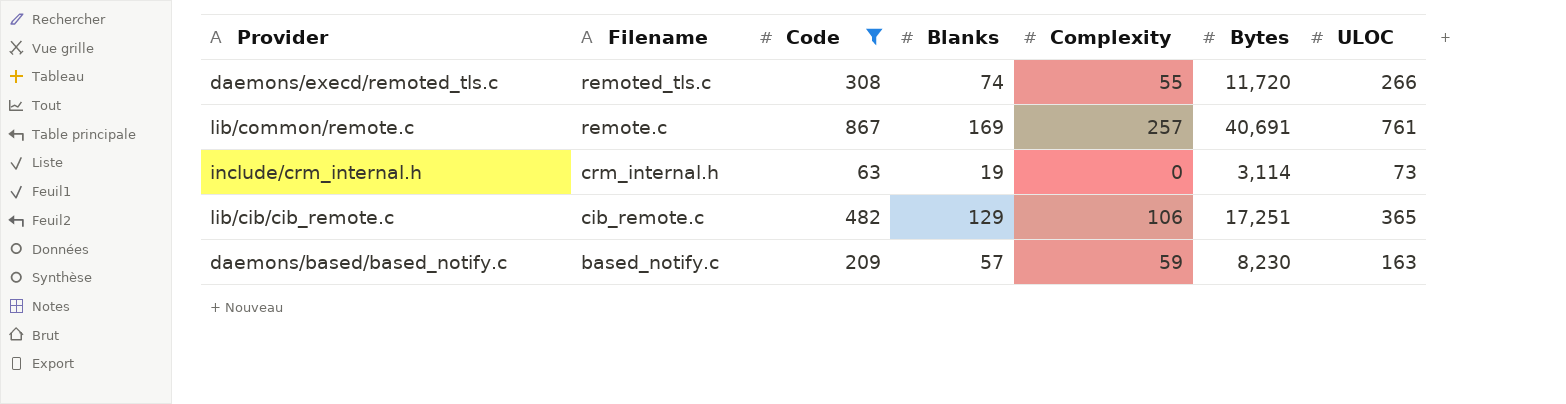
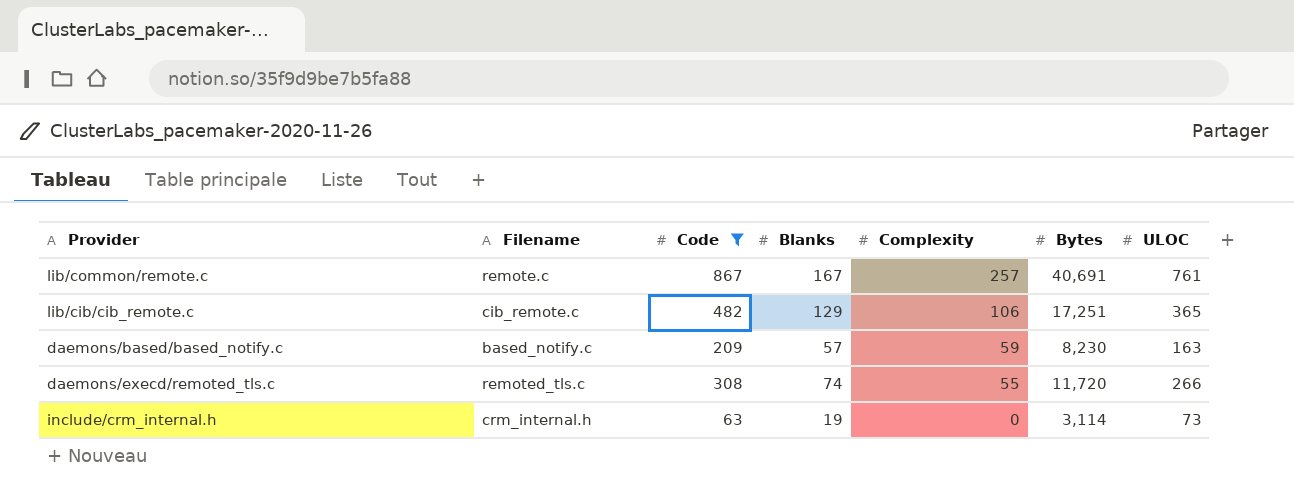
row order: Filename descending -> Complexity descending
lib/common/remote.c | Blanks: 169 -> 167

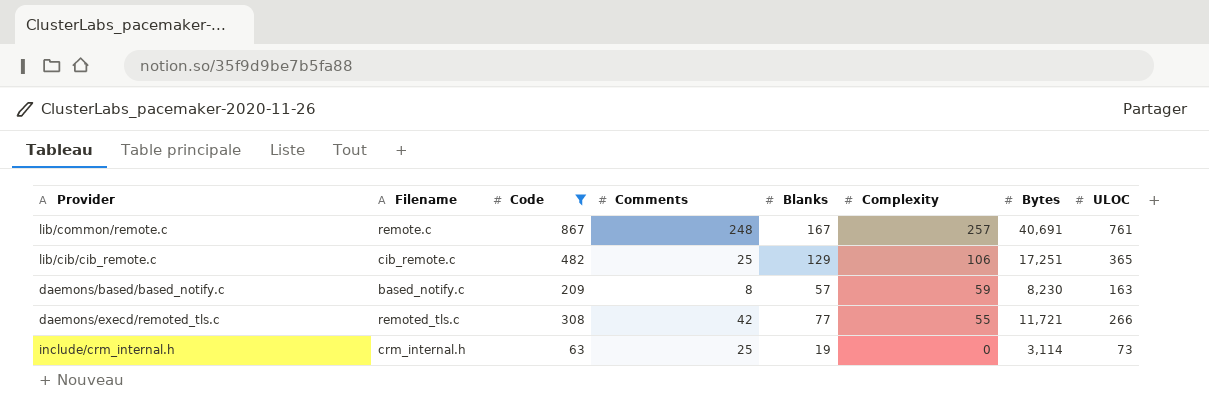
column Comments | position: none -> 4
daemons/execd/remoted_tls.c | Blanks: 74 -> 77
daemons/execd/remoted_tls.c | Bytes: 11,720 -> 11,721

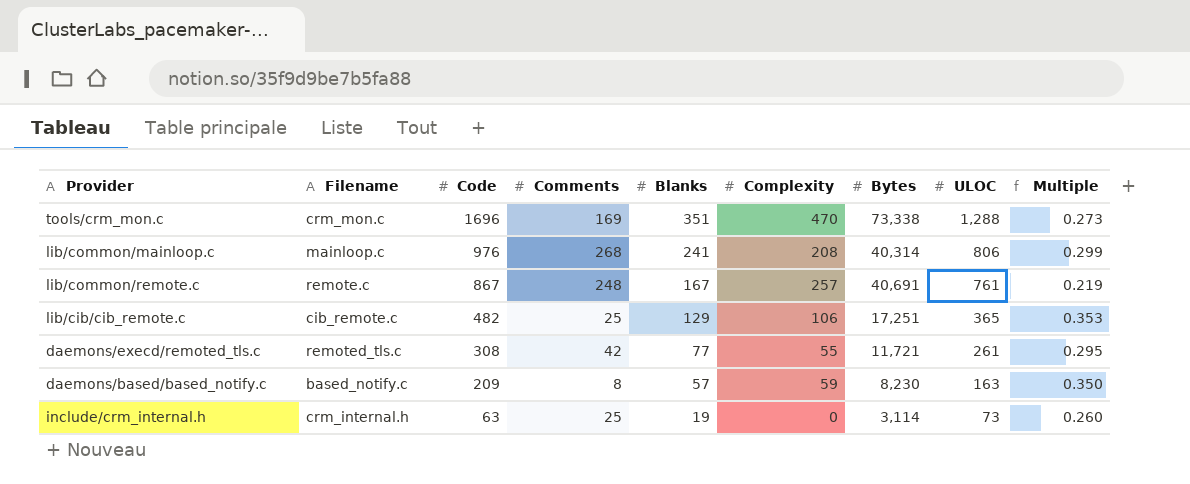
filter: Code <= 867 -> none
row order: Complexity descending -> Code descending
column Multiple | formula: none -> [Blanks] / [ULOC]
daemons/execd/remoted_tls.c | ULOC: 266 -> 261

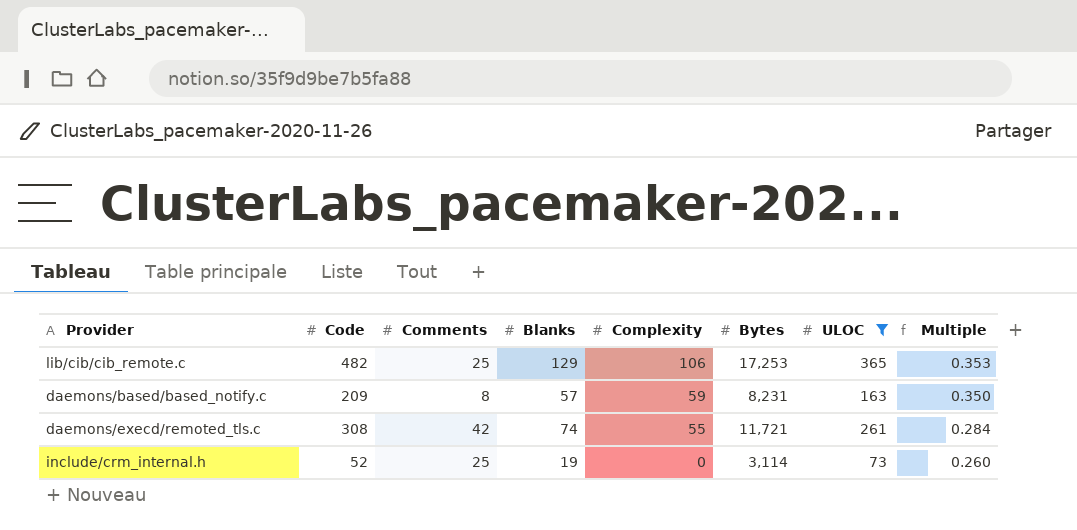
filter: none -> ULOC <= 365
row order: Code descending -> Complexity descending
column Filename | position: 2 -> none
lib/cib/cib_remote.c | Bytes: 17,251 -> 17,253
daemons/based/based_notify.c | Bytes: 8,230 -> 8,231
daemons/execd/remoted_tls.c | Blanks: 77 -> 74
daemons/execd/remoted_tls.c | Multiple: 0.295 -> 0.284
include/crm_internal.h | Code: 63 -> 52

